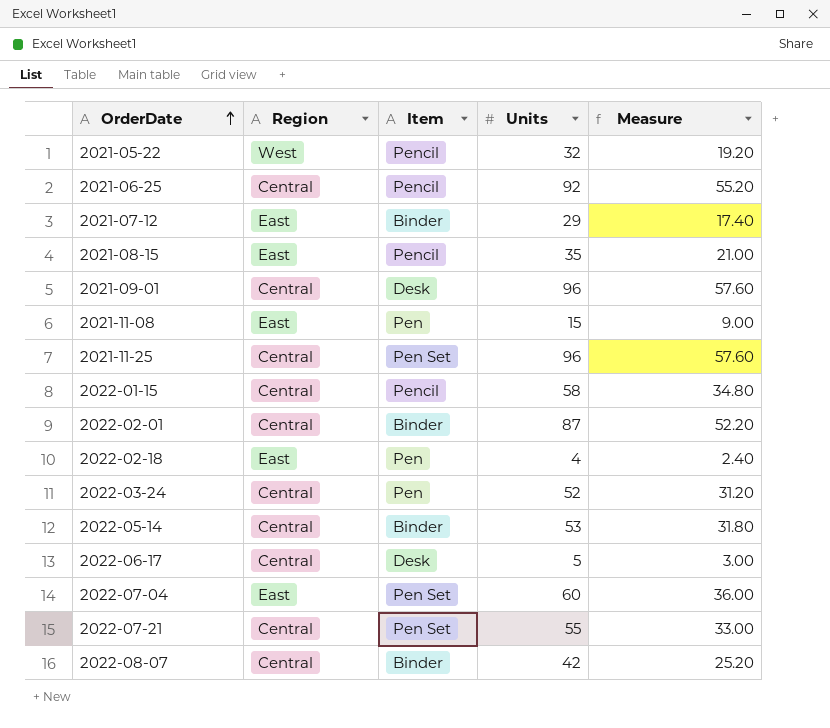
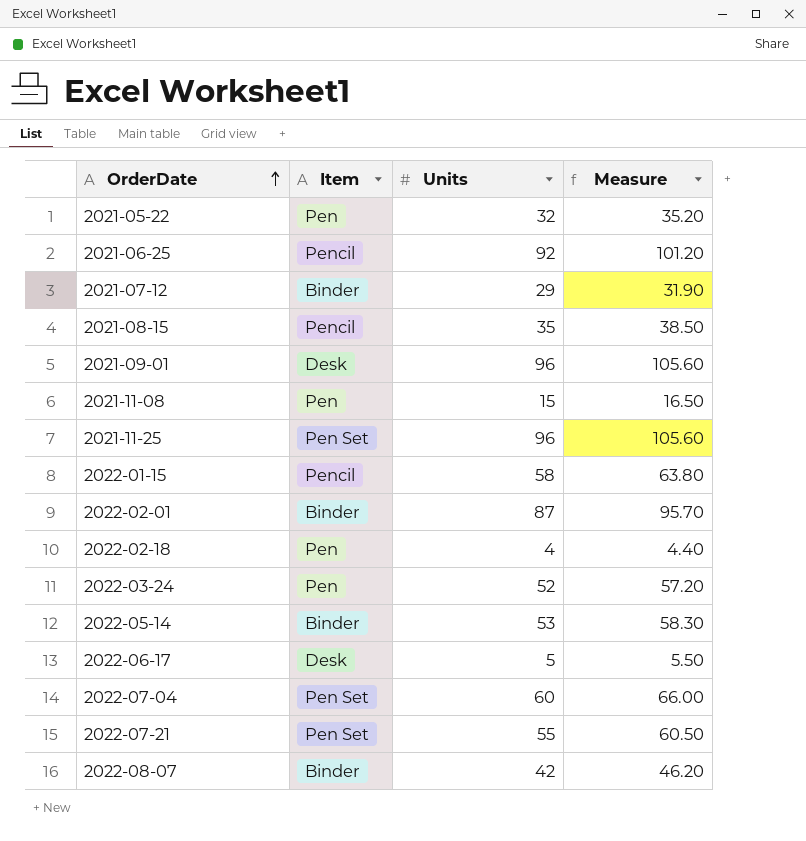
column Region | position: 2 -> none
column Measure | formula: [Units] * 0.6 -> [Units] * 1.1
2021-05-22 | Item: Pencil -> Pen

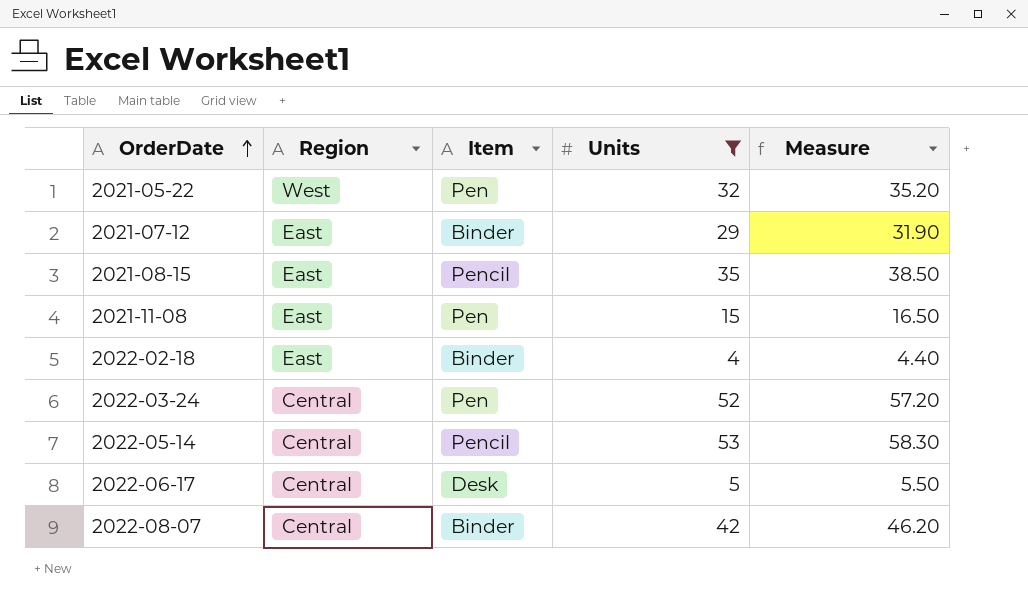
filter: none -> Units <= 53
column Region | position: none -> 2
2022-02-18 | Item: Pen -> Binder
2022-05-14 | Item: Binder -> Pencil

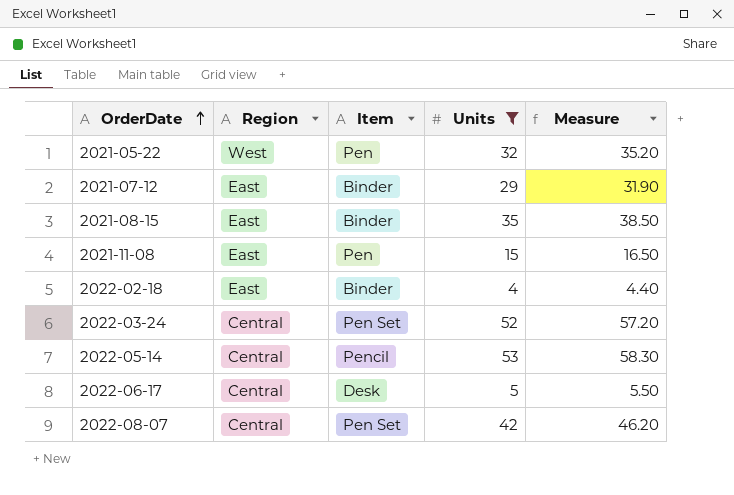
2021-08-15 | Item: Pencil -> Binder
2022-03-24 | Item: Pen -> Pen Set
2022-08-07 | Item: Binder -> Pen Set

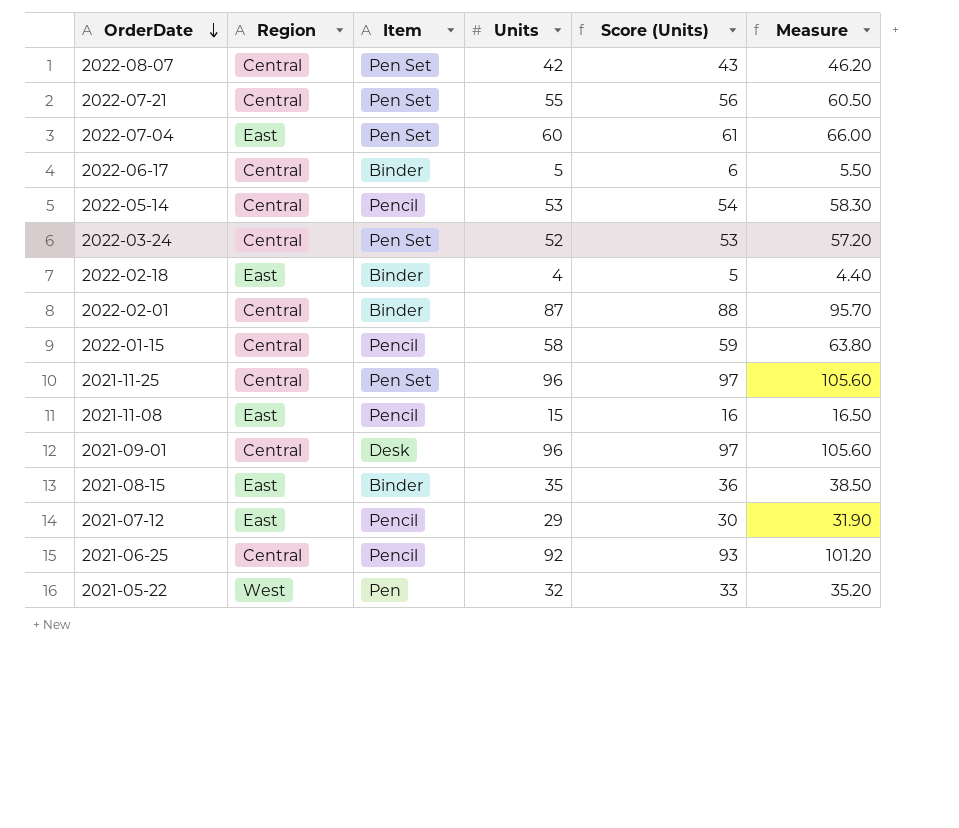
filter: Units <= 53 -> none
row order: OrderDate ascending -> OrderDate descending
column Score (Units) | formula: none -> [Units] + 1
2022-06-17 | Item: Desk -> Binder
2021-11-08 | Item: Pen -> Pencil
2021-07-12 | Item: Binder -> Pencil

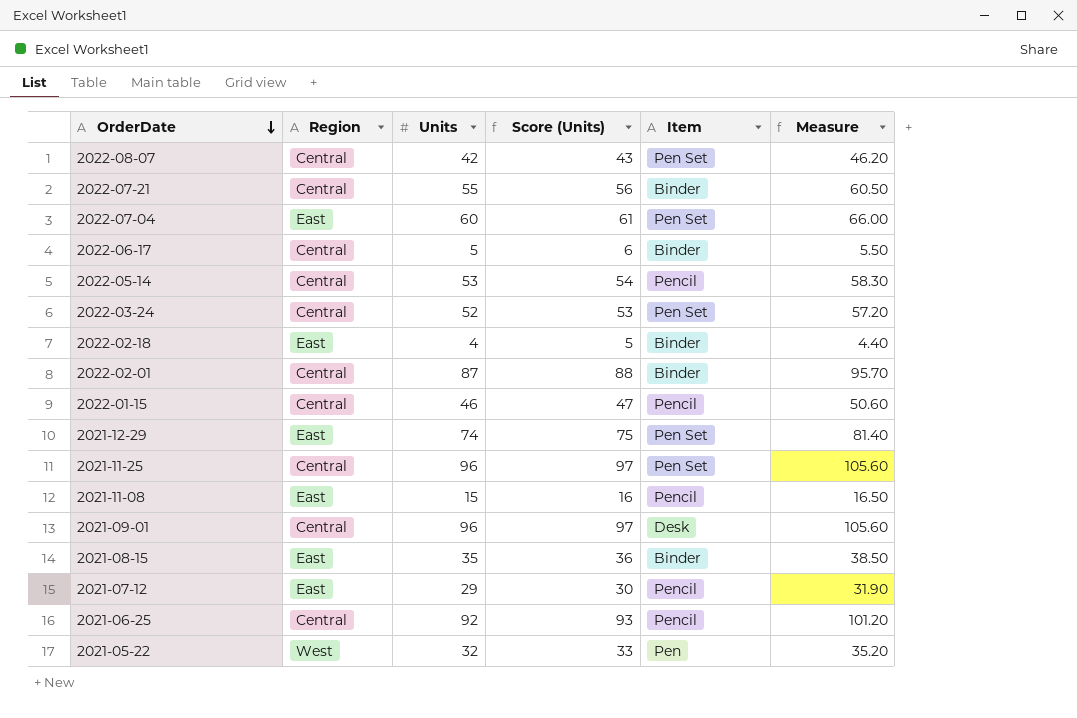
column Item | position: 3 -> 5
2022-07-21 | Item: Pen Set -> Binder
2022-01-15 | Units: 58 -> 46
2022-01-15 | Score (Units): 59 -> 47
2022-01-15 | Measure: 63.80 -> 50.60
row 2021-12-29: none -> East | 74 | 75 | Pen Set | 81.40

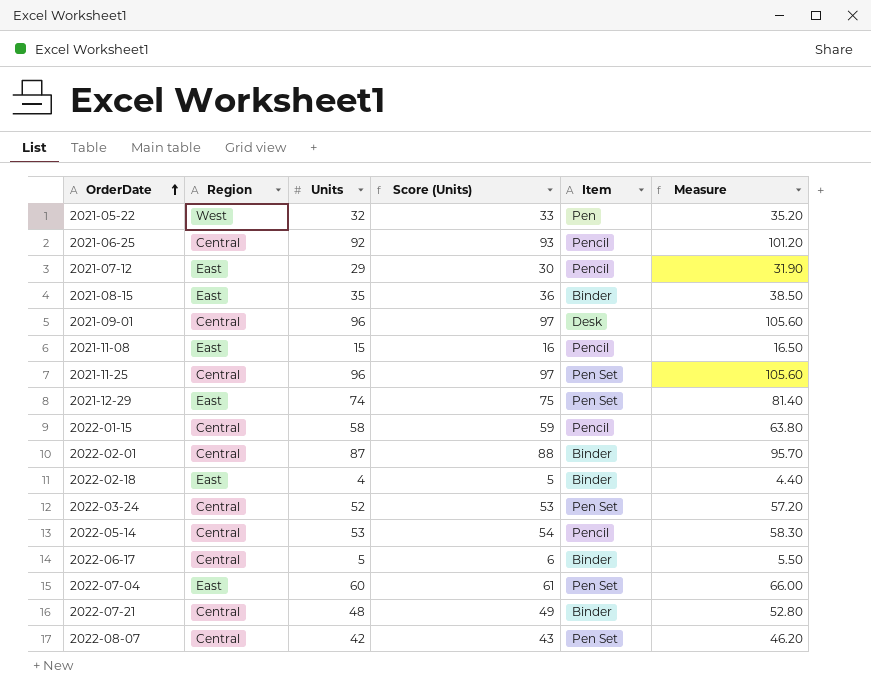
row order: OrderDate descending -> OrderDate ascending
2022-01-15 | Units: 46 -> 58
2022-01-15 | Score (Units): 47 -> 59
2022-01-15 | Measure: 50.60 -> 63.80
2022-07-21 | Units: 55 -> 48
2022-07-21 | Score (Units): 56 -> 49
2022-07-21 | Measure: 60.50 -> 52.80

